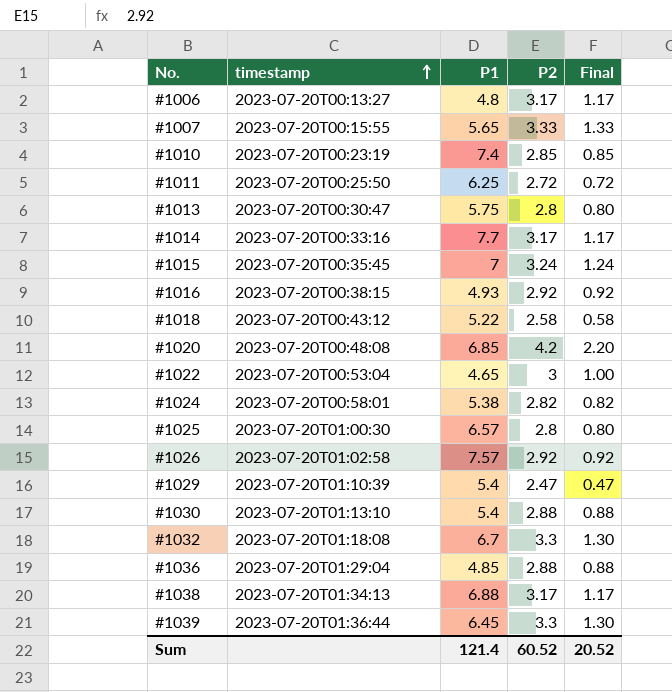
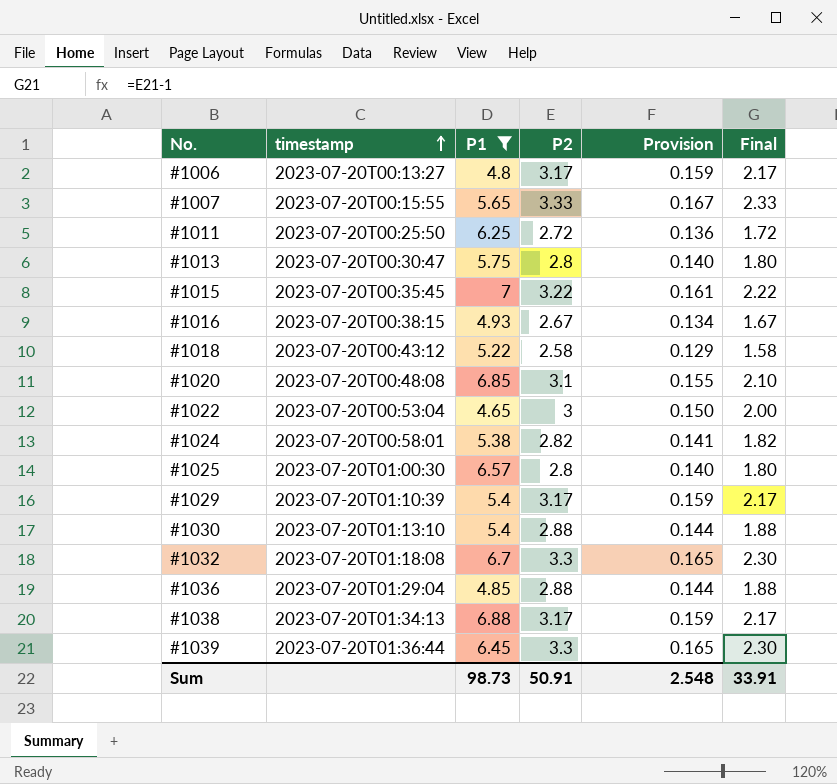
filter: none -> P1 <= 7
column Provision | formula: none -> [P2] * 0.05
column Final | formula: [P2] - 2 -> [P2] - 1
#1015 | P2: 3.24 -> 3.22
#1016 | P2: 2.92 -> 2.67
#1020 | P2: 4.2 -> 3.1
#1029 | P2: 2.47 -> 3.17
Sum | P1: 121.4 -> 98.73
Sum | P2: 60.52 -> 50.91
Sum | Final: 20.52 -> 33.91

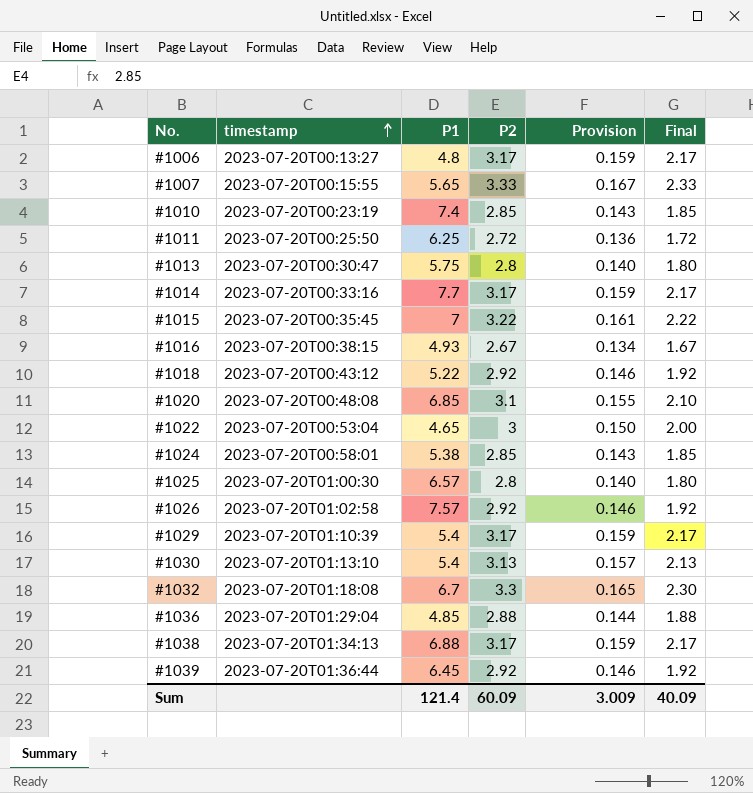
filter: P1 <= 7 -> none
#1018 | P2: 2.58 -> 2.92
#1018 | Provision: 0.129 -> 0.146
#1018 | Final: 1.58 -> 1.92
#1024 | P2: 2.82 -> 2.85
#1024 | Provision: 0.141 -> 0.143
#1024 | Final: 1.82 -> 1.85
#1030 | P2: 2.88 -> 3.13
#1030 | Provision: 0.144 -> 0.157
#1030 | Final: 1.88 -> 2.13
#1039 | P2: 3.3 -> 2.92
#1039 | Provision: 0.165 -> 0.146
#1039 | Final: 2.30 -> 1.92
Sum | P1: 98.73 -> 121.4
Sum | P2: 50.91 -> 60.09
Sum | Provision: 2.548 -> 3.009
Sum | Final: 33.91 -> 40.09

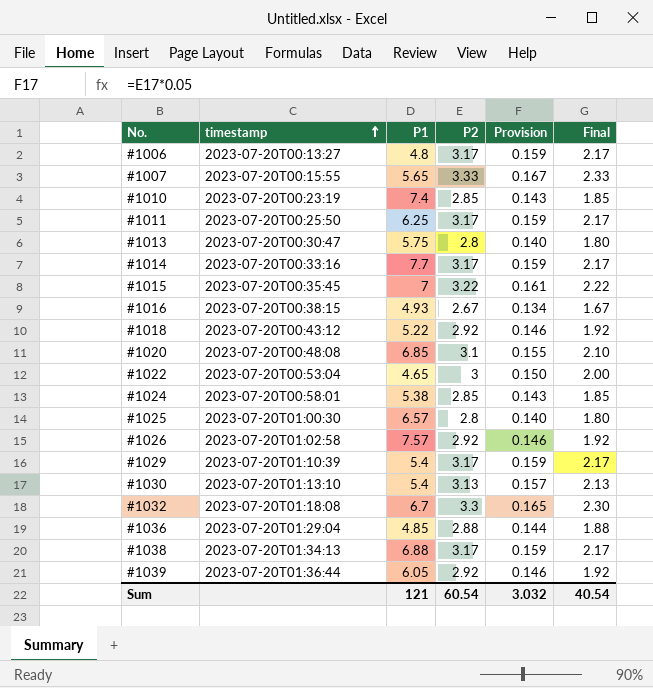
#1011 | P2: 2.72 -> 3.17
#1011 | Provision: 0.136 -> 0.159
#1011 | Final: 1.72 -> 2.17
#1039 | P1: 6.45 -> 6.05
Sum | P1: 121.4 -> 121
Sum | P2: 60.09 -> 60.54
Sum | Provision: 3.009 -> 3.032
Sum | Final: 40.09 -> 40.54

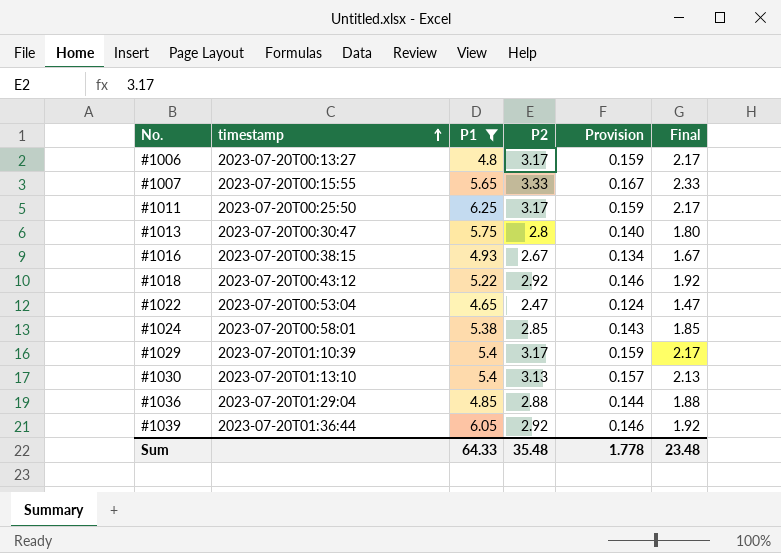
filter: none -> P1 <= 6.25
#1022 | P2: 3 -> 2.47
#1022 | Provision: 0.150 -> 0.124
#1022 | Final: 2.00 -> 1.47
Sum | P1: 121 -> 64.33
Sum | P2: 60.54 -> 35.48
Sum | Provision: 3.032 -> 1.778
Sum | Final: 40.54 -> 23.48

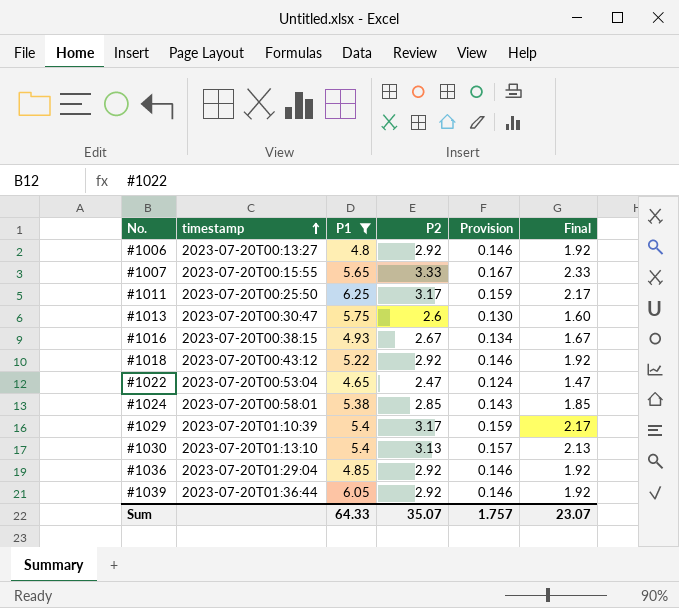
#1006 | P2: 3.17 -> 2.92
#1006 | Provision: 0.159 -> 0.146
#1006 | Final: 2.17 -> 1.92
#1013 | P2: 2.8 -> 2.6
#1013 | Provision: 0.140 -> 0.130
#1013 | Final: 1.80 -> 1.60
#1036 | P2: 2.88 -> 2.92
#1036 | Provision: 0.144 -> 0.146
#1036 | Final: 1.88 -> 1.92
Sum | P2: 35.48 -> 35.07
Sum | Provision: 1.778 -> 1.757
Sum | Final: 23.48 -> 23.07

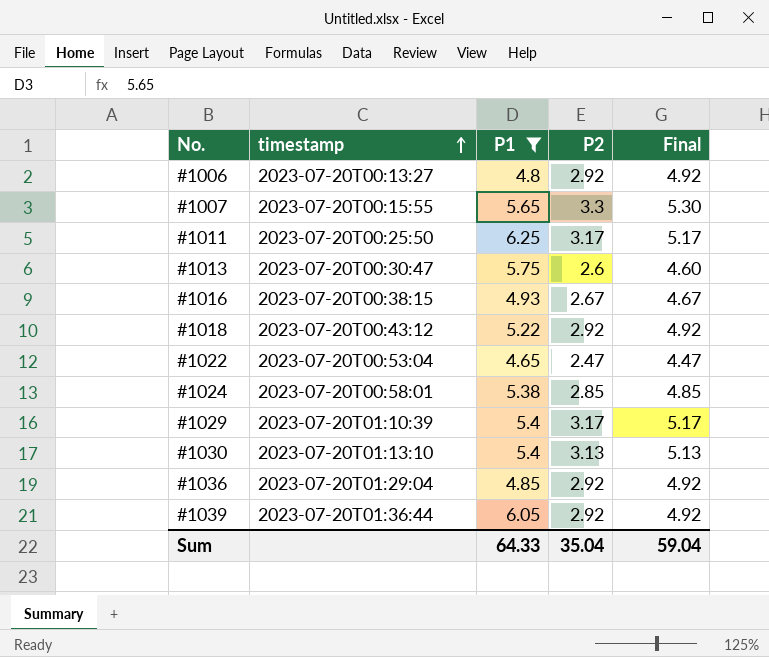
column Provision | formula: [P2] * 0.05 -> none
column Final | formula: [P2] - 1 -> [P2] + 2
#1007 | P2: 3.33 -> 3.3
Sum | P2: 35.07 -> 35.04
Sum | Final: 23.07 -> 59.04

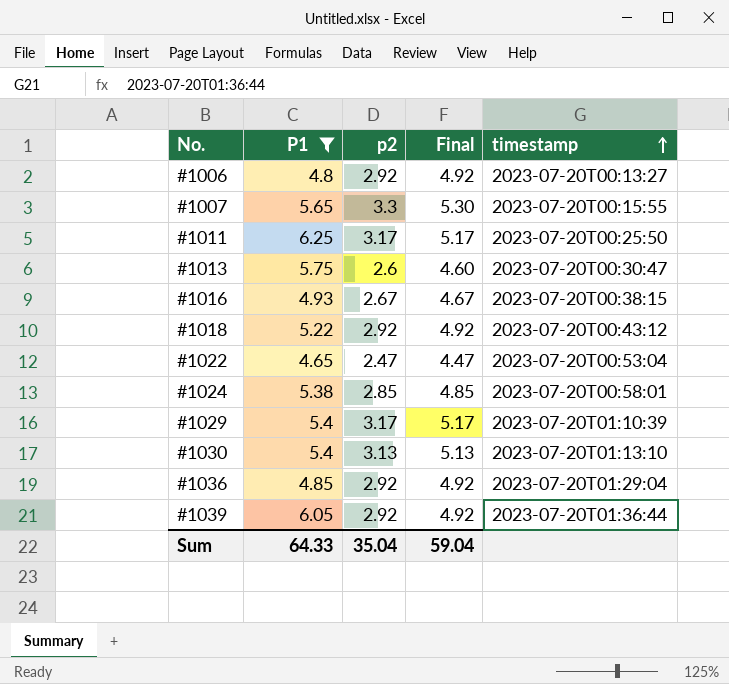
column name: P2 -> p2
column timestamp | position: 2 -> 5

